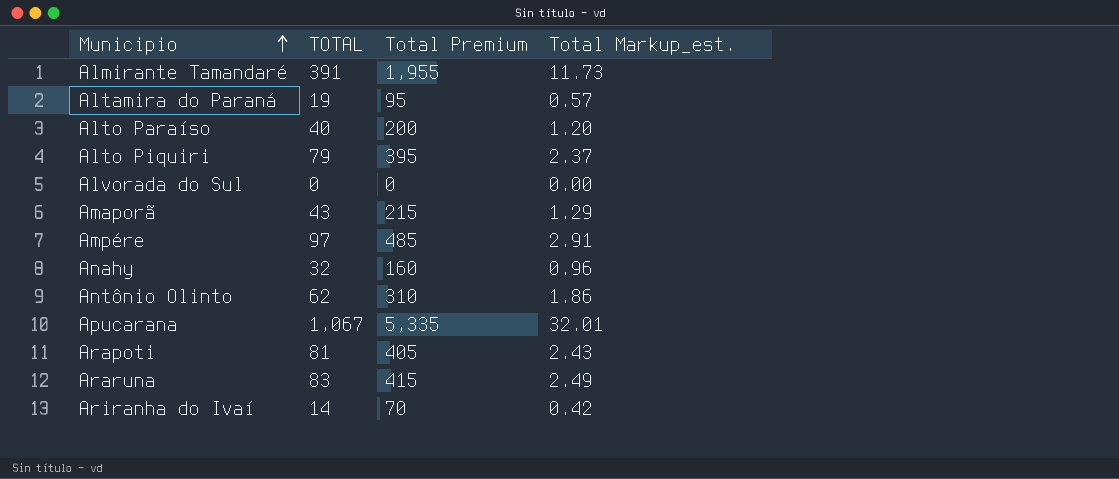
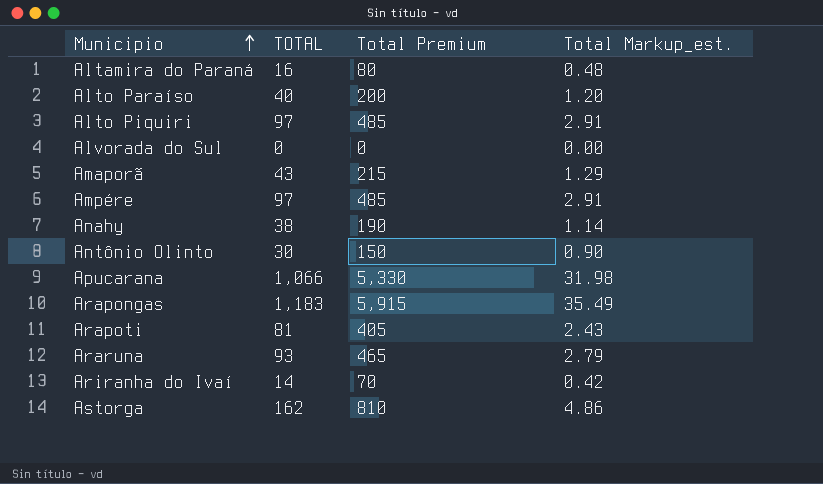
row Almirante Tamandaré: 391 | 1,955 | 11.73 -> none
Altamira do Paraná | TOTAL: 19 -> 16
Altamira do Paraná | Total Premium: 95 -> 80
Altamira do Paraná | Total Markup_est.: 0.57 -> 0.48
Alto Piquiri | TOTAL: 79 -> 97
Alto Piquiri | Total Premium: 395 -> 485
Alto Piquiri | Total Markup_est.: 2.37 -> 2.91
Anahy | TOTAL: 32 -> 38
Anahy | Total Premium: 160 -> 190
Anahy | Total Markup_est.: 0.96 -> 1.14
Antônio Olinto | TOTAL: 62 -> 30
Antônio Olinto | Total Premium: 310 -> 150
Antônio Olinto | Total Markup_est.: 1.86 -> 0.90
Apucarana | TOTAL: 1,067 -> 1,066
Apucarana | Total Premium: 5,335 -> 5,330
Apucarana | Total Markup_est.: 32.01 -> 31.98
row Arapongas: none -> 1,183 | 5,915 | 35.49
Araruna | TOTAL: 83 -> 93
Araruna | Total Premium: 415 -> 465
Araruna | Total Markup_est.: 2.49 -> 2.79
row Astorga: none -> 162 | 810 | 4.86

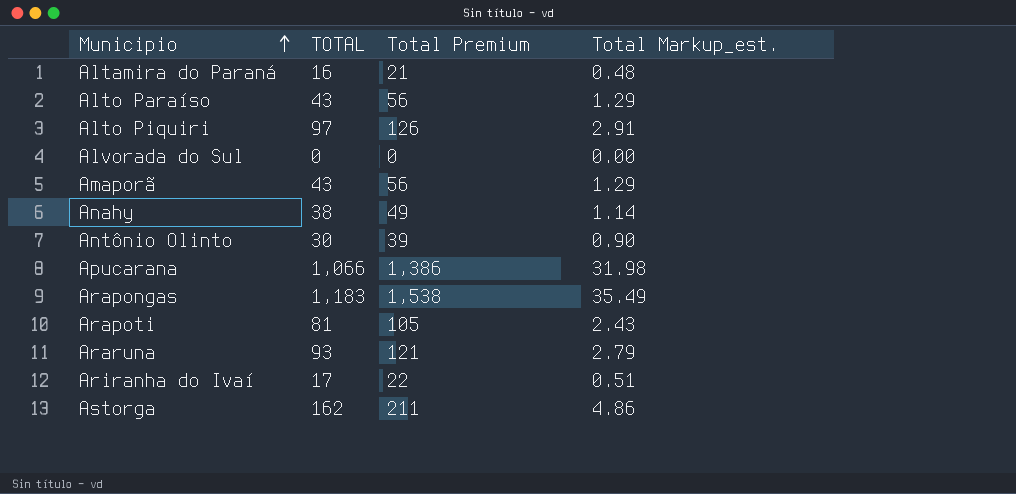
column Total Premium | formula: [TOTAL] * 5 -> [TOTAL] * 1.3
row Ampére: 97 | 485 | 2.91 -> none
Alto Paraíso | TOTAL: 40 -> 43
Alto Paraíso | Total Markup_est.: 1.20 -> 1.29
Ariranha do Ivaí | TOTAL: 14 -> 17
Ariranha do Ivaí | Total Markup_est.: 0.42 -> 0.51

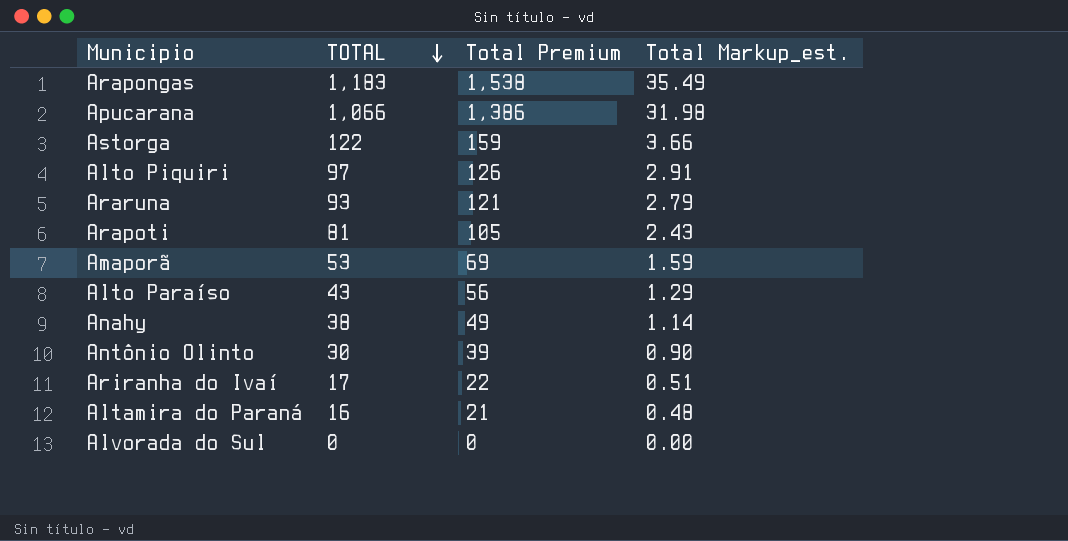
row order: Municipio ascending -> TOTAL descending
Astorga | TOTAL: 162 -> 122
Astorga | Total Premium: 211 -> 159
Astorga | Total Markup_est.: 4.86 -> 3.66
Amaporã | TOTAL: 43 -> 53
Amaporã | Total Premium: 56 -> 69
Amaporã | Total Markup_est.: 1.29 -> 1.59

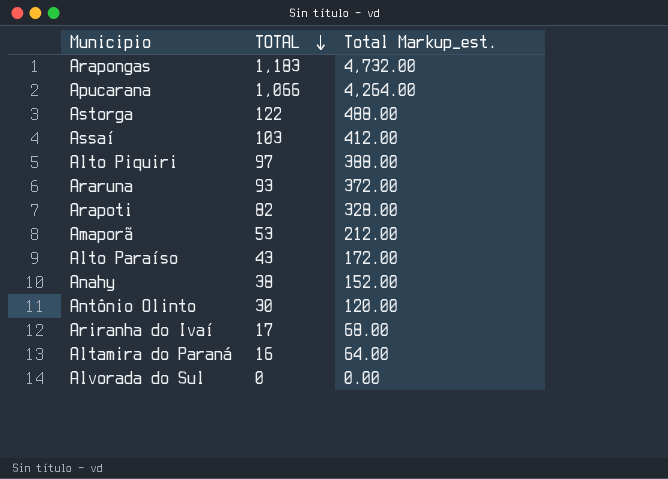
column Total Premium | formula: [TOTAL] * 1.3 -> none
column Total Markup_est. | formula: [TOTAL] * 0.03 -> [TOTAL] * 4
row Assaí: none -> 103 | 412.00
Arapoti | TOTAL: 81 -> 82

